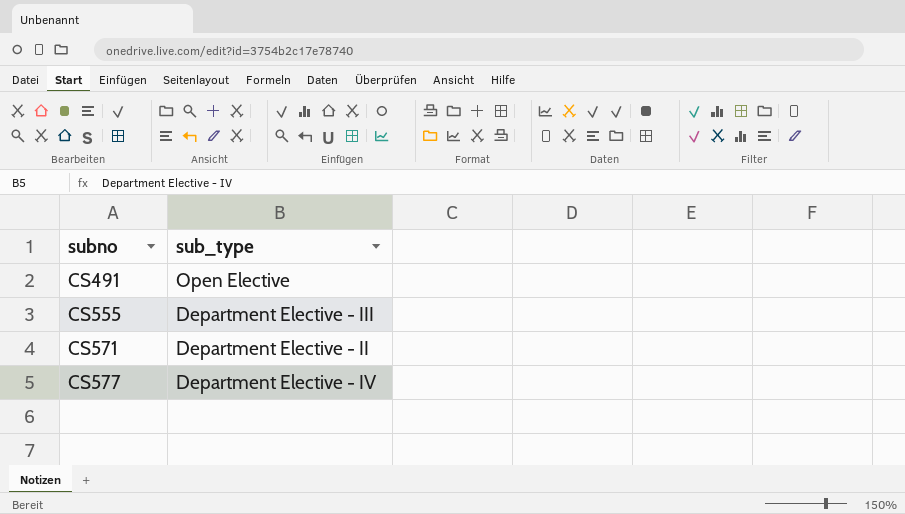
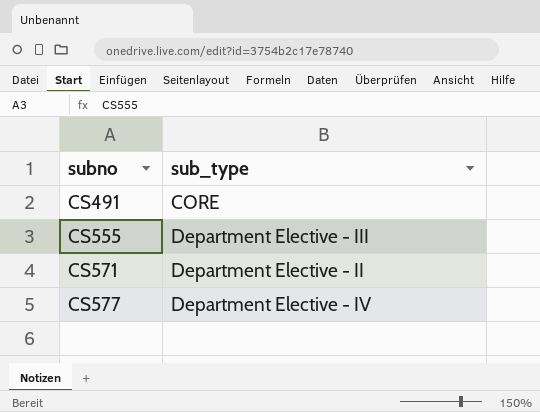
CS491 | sub_type: Open Elective -> CORE

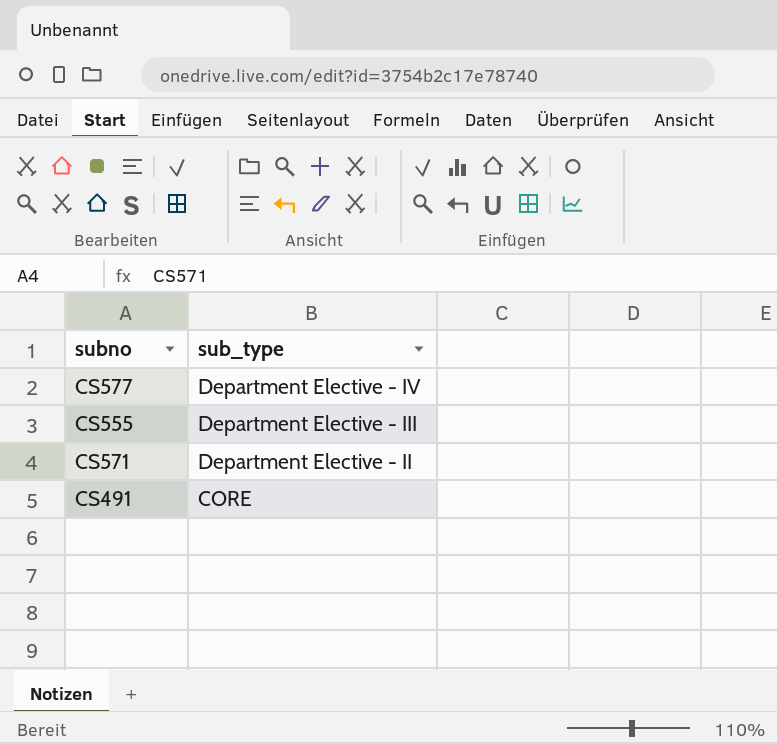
row order: subno ascending -> sub_type descending

